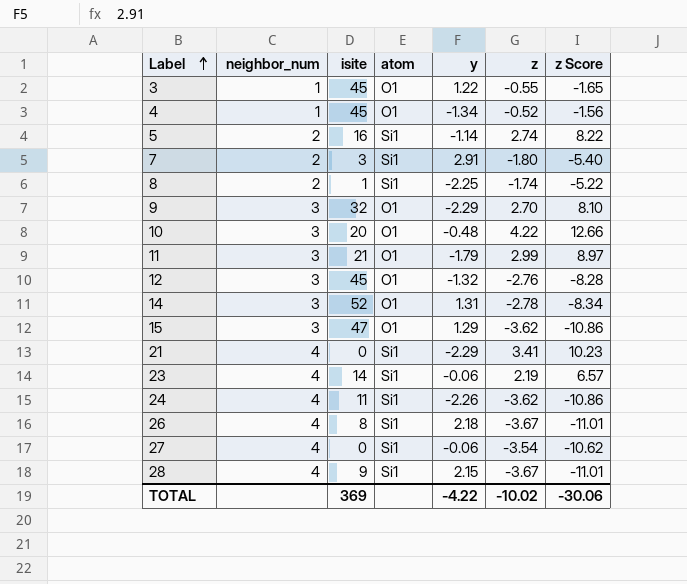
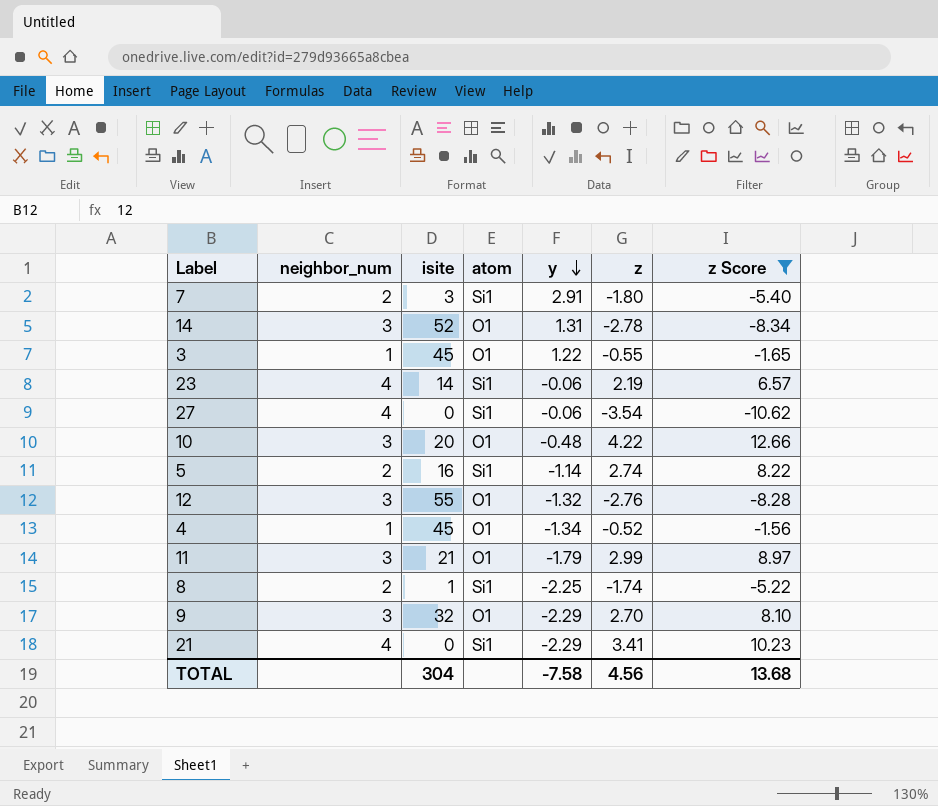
filter: none -> z Score >= -10.62
row order: Label ascending -> y descending
12 | isite: 45 -> 55
TOTAL | isite: 369 -> 304
TOTAL | y: -4.22 -> -7.58
TOTAL | z: -10.02 -> 4.56
TOTAL | z Score: -30.06 -> 13.68

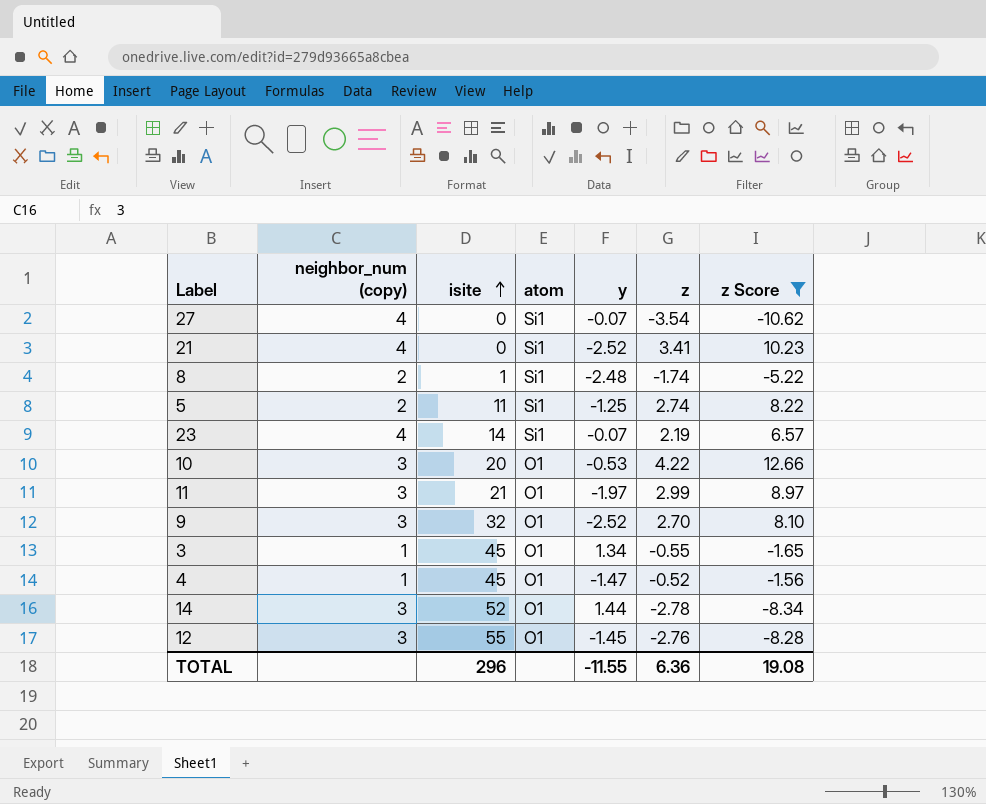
row order: y descending -> isite ascending
column name: neighbor_num -> neighbor_num (copy)
row 7: 2 | 3 | Si1 | 2.91 | -1.80 | -5.40 -> none
27 | y: -0.06 -> -0.07
21 | y: -2.29 -> -2.52
8 | y: -2.25 -> -2.48
5 | isite: 16 -> 11
5 | y: -1.14 -> -1.25
23 | y: -0.06 -> -0.07
10 | y: -0.48 -> -0.53
11 | y: -1.79 -> -1.97
9 | y: -2.29 -> -2.52
3 | y: 1.22 -> 1.34
4 | y: -1.34 -> -1.47
14 | y: 1.31 -> 1.44
12 | y: -1.32 -> -1.45
TOTAL | isite: 304 -> 296
TOTAL | y: -7.58 -> -11.55
TOTAL | z: 4.56 -> 6.36
TOTAL | z Score: 13.68 -> 19.08

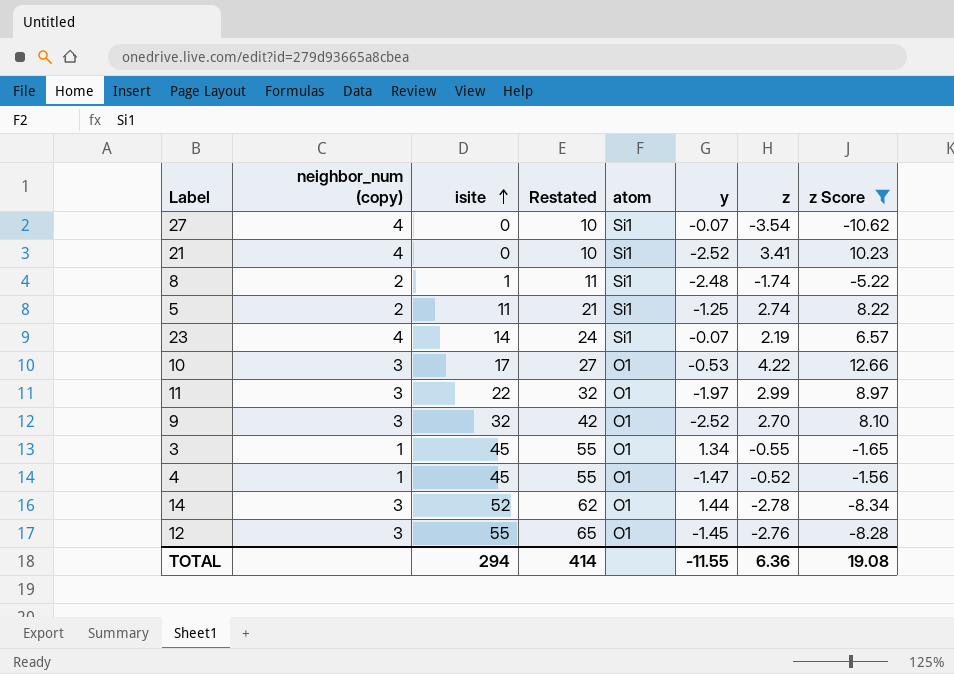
column Restated | formula: none -> [isite] + 10
10 | isite: 20 -> 17
11 | isite: 21 -> 22
TOTAL | isite: 296 -> 294

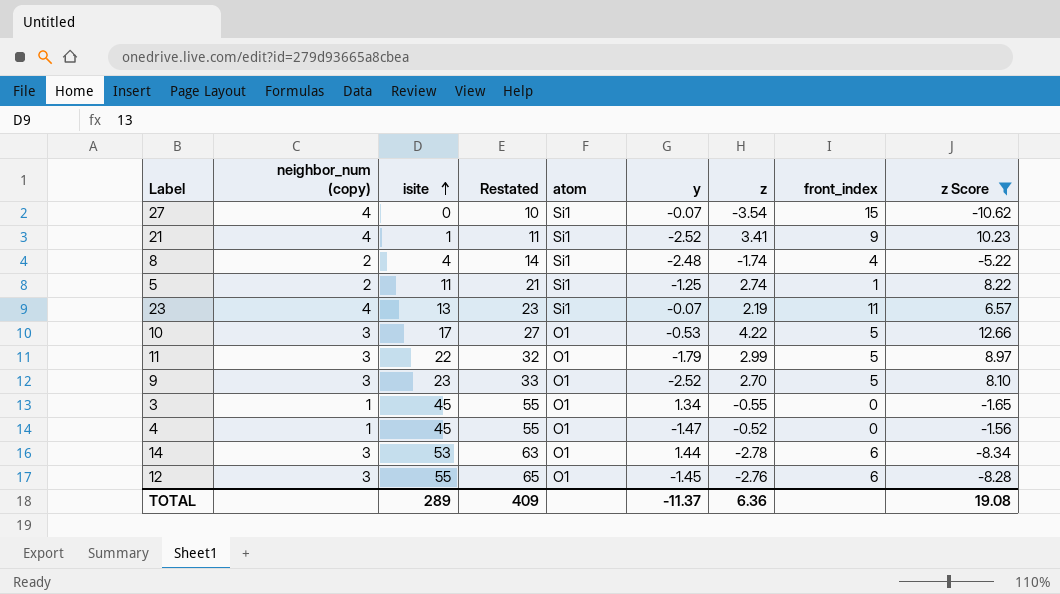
column front_index | position: none -> 8
21 | isite: 0 -> 1
21 | Restated: 10 -> 11
8 | isite: 1 -> 4
8 | Restated: 11 -> 14
23 | isite: 14 -> 13
23 | Restated: 24 -> 23
11 | y: -1.97 -> -1.79
9 | isite: 32 -> 23
9 | Restated: 42 -> 33
14 | isite: 52 -> 53
14 | Restated: 62 -> 63
TOTAL | isite: 294 -> 289
TOTAL | Restated: 414 -> 409
TOTAL | y: -11.55 -> -11.37

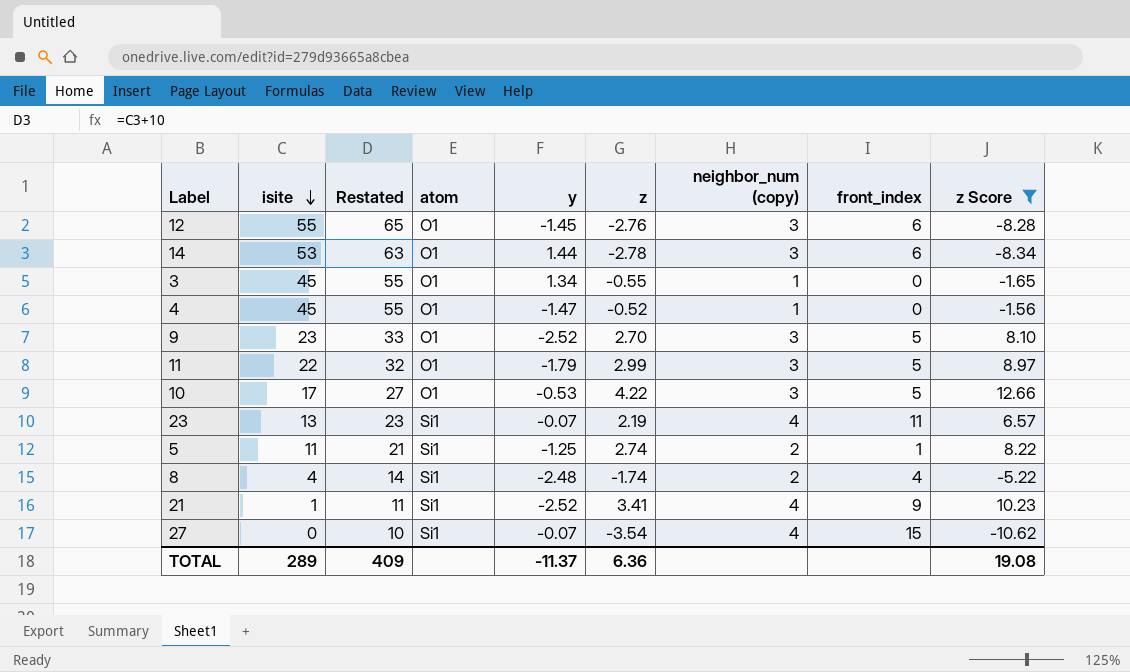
row order: isite ascending -> isite descending
column neighbor_num (copy) | position: 2 -> 7

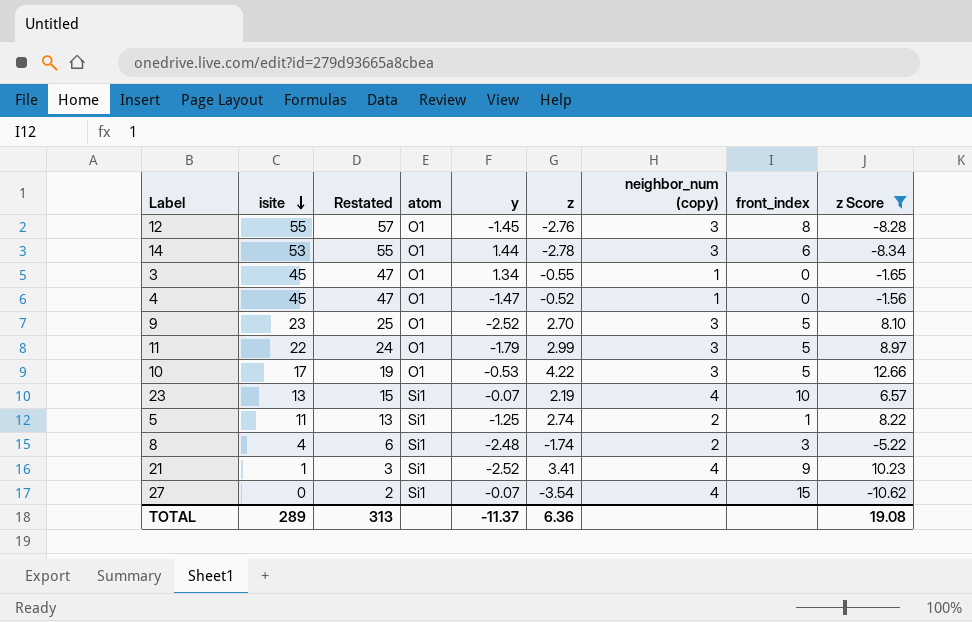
column Restated | formula: [isite] + 10 -> [isite] + 2
12 | front_index: 6 -> 8
23 | front_index: 11 -> 10
8 | front_index: 4 -> 3
TOTAL | Restated: 409 -> 313

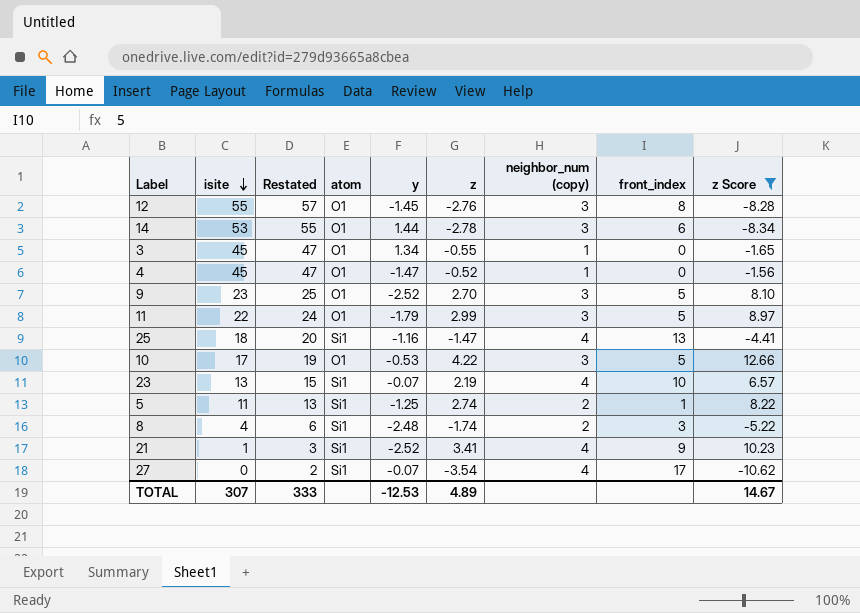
row 25: none -> 18 | 20 | Si1 | -1.16 | -1.47 | 4 | 13 | -4.41
27 | front_index: 15 -> 17
TOTAL | isite: 289 -> 307
TOTAL | Restated: 313 -> 333
TOTAL | y: -11.37 -> -12.53
TOTAL | z: 6.36 -> 4.89
TOTAL | z Score: 19.08 -> 14.67

